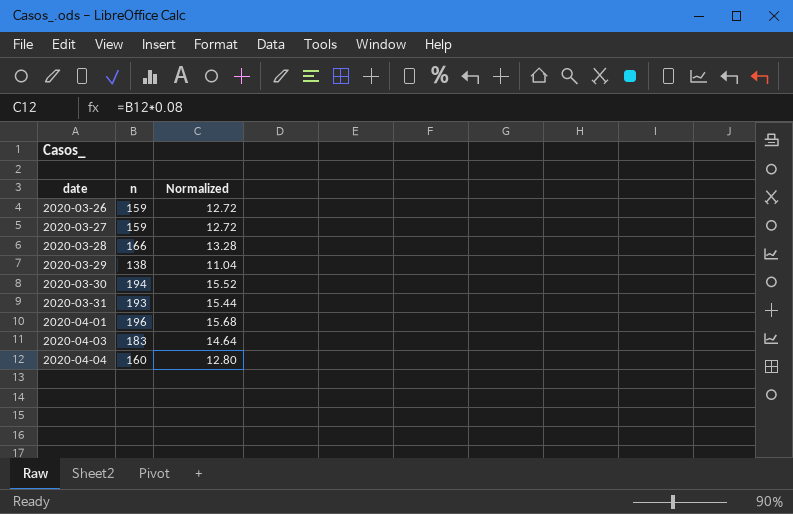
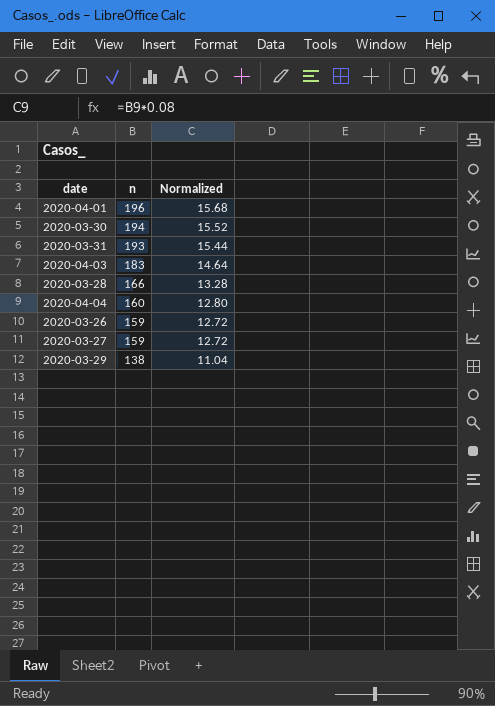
row order: date ascending -> n descending

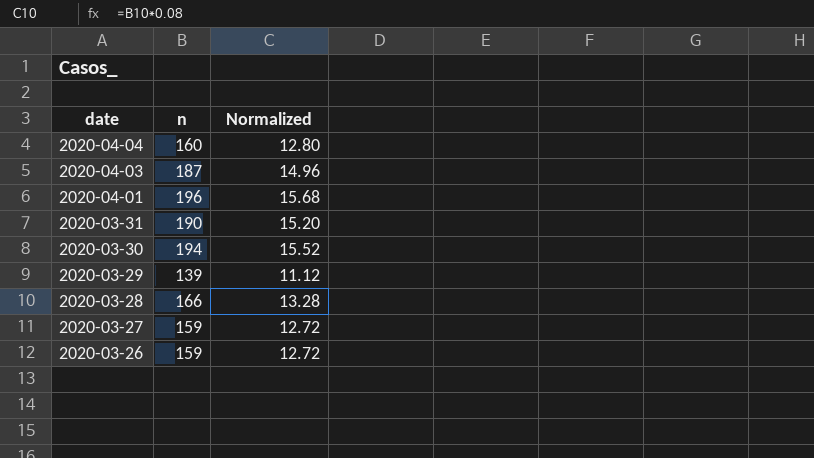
row order: n descending -> date descending
2020-04-03 | n: 183 -> 187
2020-04-03 | Normalized: 14.64 -> 14.96
2020-03-31 | n: 193 -> 190
2020-03-31 | Normalized: 15.44 -> 15.20
2020-03-29 | n: 138 -> 139
2020-03-29 | Normalized: 11.04 -> 11.12

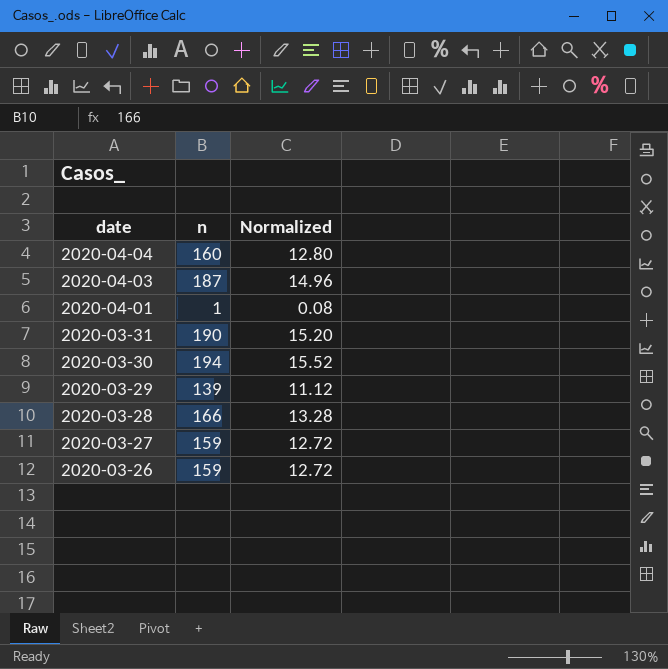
2020-04-01 | n: 196 -> 1
2020-04-01 | Normalized: 15.68 -> 0.08

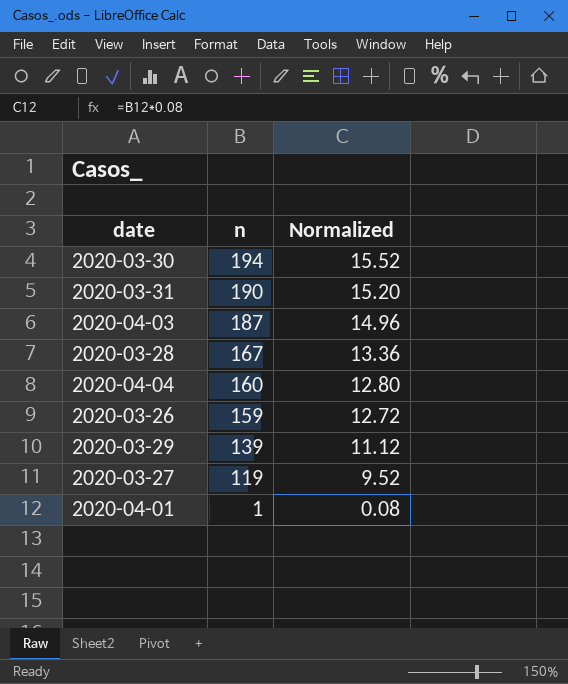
row order: date descending -> n descending
2020-03-28 | n: 166 -> 167
2020-03-28 | Normalized: 13.28 -> 13.36
2020-03-27 | n: 159 -> 119
2020-03-27 | Normalized: 12.72 -> 9.52

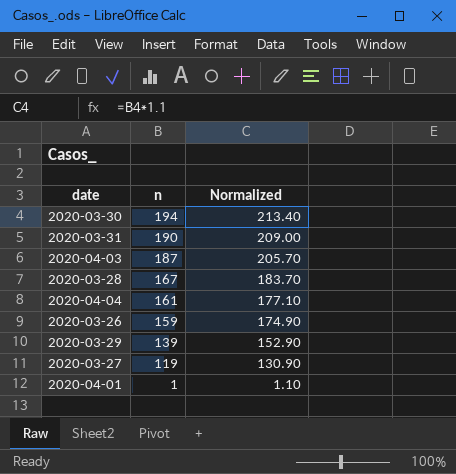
column Normalized | formula: [n] * 0.08 -> [n] * 1.1
2020-04-04 | n: 160 -> 161

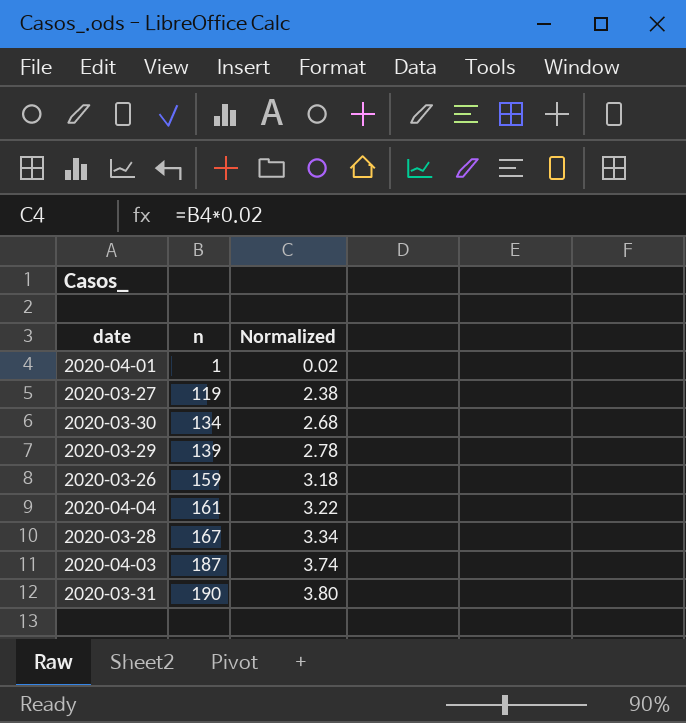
row order: n descending -> n ascending
column Normalized | formula: [n] * 1.1 -> [n] * 0.02
2020-03-30 | n: 194 -> 134

